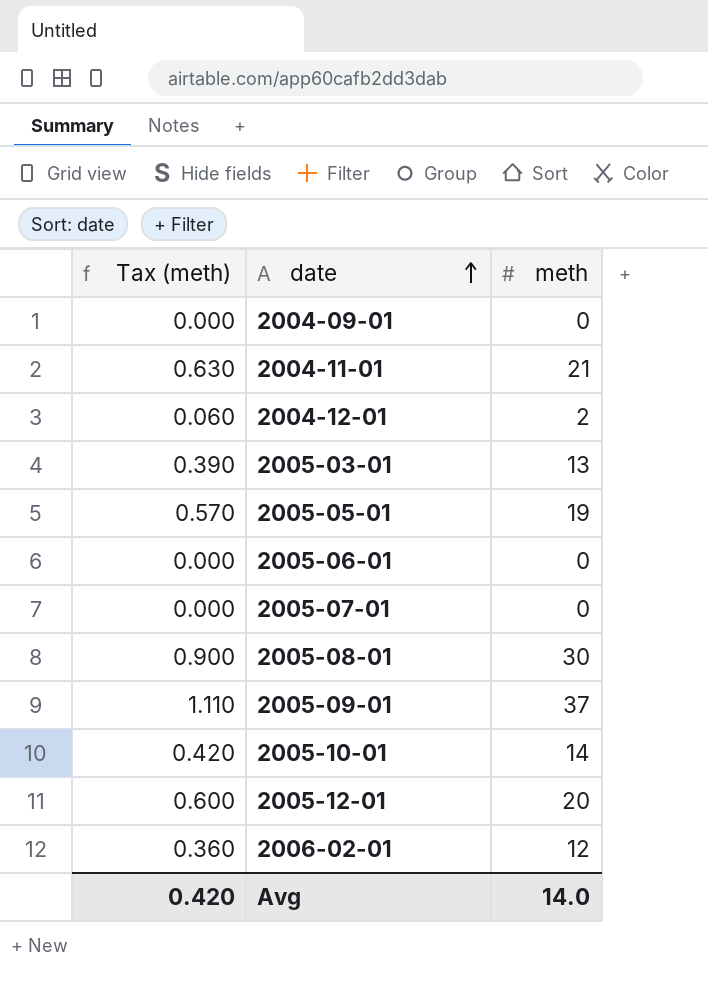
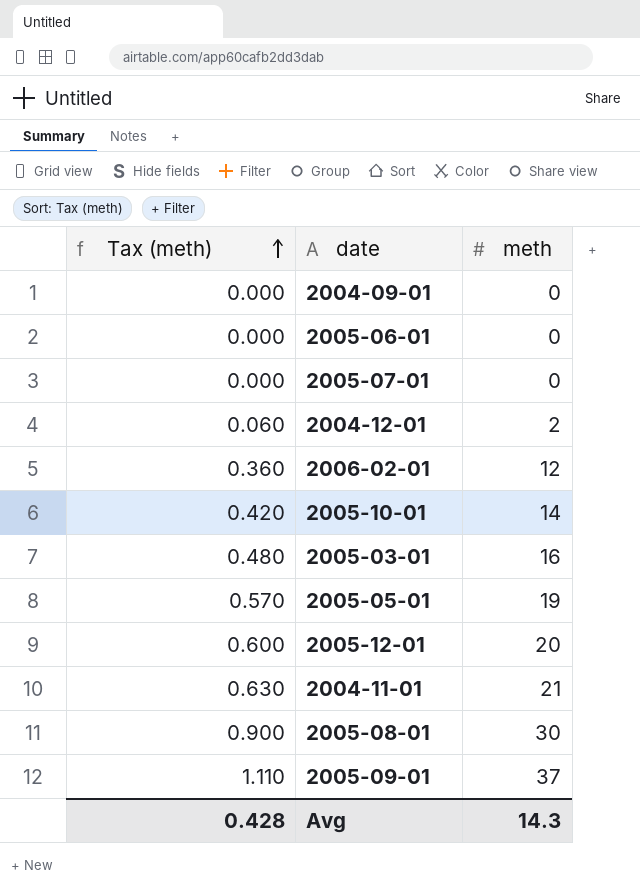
row order: date ascending -> Tax (meth) ascending
2005-03-01 | Tax (meth): 0.390 -> 0.480
2005-03-01 | meth: 13 -> 16
Avg | Tax (meth): 0.420 -> 0.428
Avg | meth: 14.0 -> 14.3

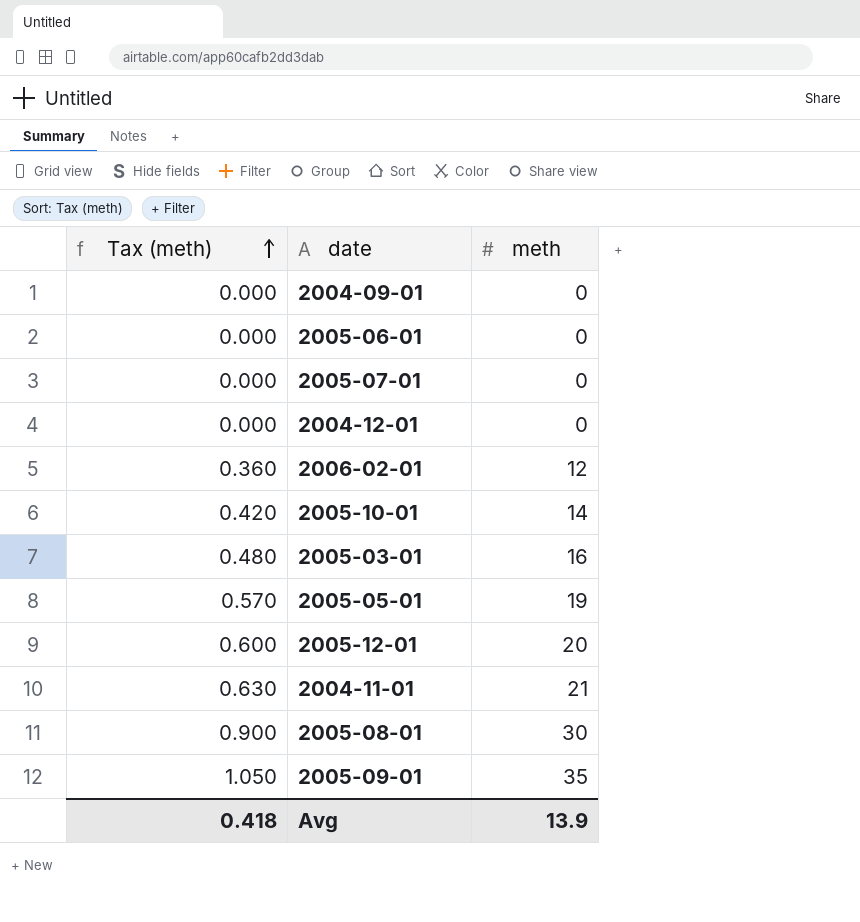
2004-12-01 | Tax (meth): 0.060 -> 0.000
2004-12-01 | meth: 2 -> 0
2005-09-01 | Tax (meth): 1.110 -> 1.050
2005-09-01 | meth: 37 -> 35
Avg | Tax (meth): 0.428 -> 0.418
Avg | meth: 14.3 -> 13.9

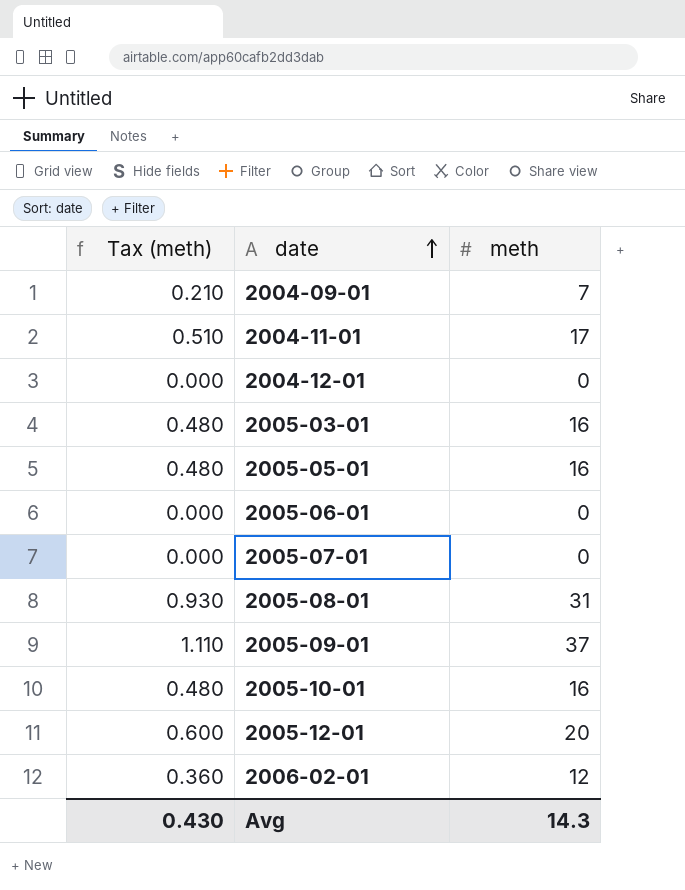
row order: Tax (meth) ascending -> date ascending
2004-09-01 | Tax (meth): 0.000 -> 0.210
2004-09-01 | meth: 0 -> 7
2004-11-01 | Tax (meth): 0.630 -> 0.510
2004-11-01 | meth: 21 -> 17
2005-05-01 | Tax (meth): 0.570 -> 0.480
2005-05-01 | meth: 19 -> 16
2005-08-01 | Tax (meth): 0.900 -> 0.930
2005-08-01 | meth: 30 -> 31
2005-09-01 | Tax (meth): 1.050 -> 1.110
2005-09-01 | meth: 35 -> 37
2005-10-01 | Tax (meth): 0.420 -> 0.480
2005-10-01 | meth: 14 -> 16
Avg | Tax (meth): 0.418 -> 0.430
Avg | meth: 13.9 -> 14.3

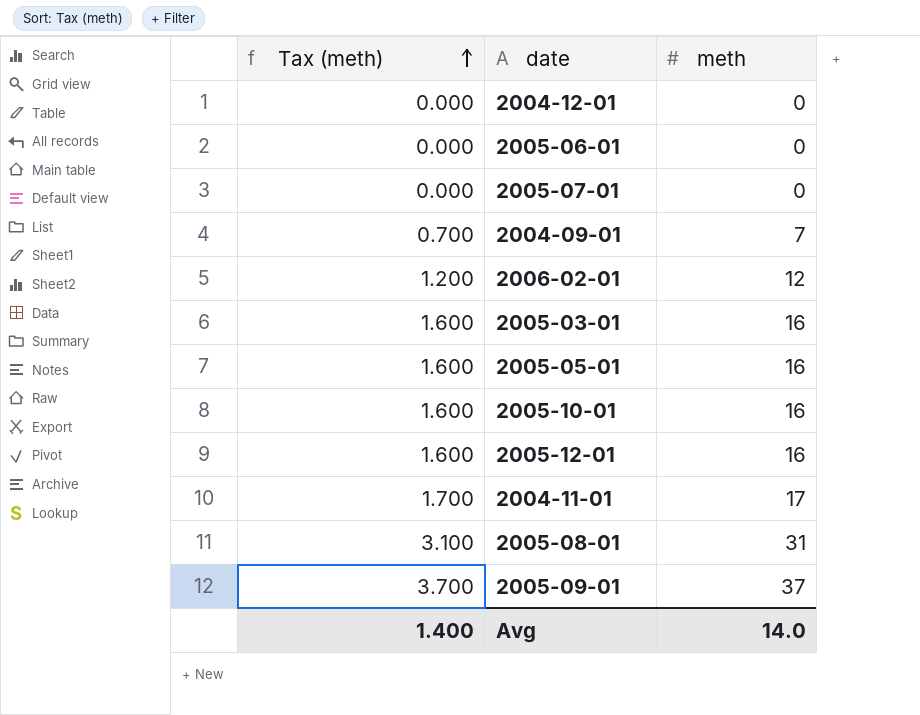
row order: date ascending -> Tax (meth) ascending
column Tax (meth) | formula: [meth] * 0.03 -> [meth] * 0.1
2005-12-01 | meth: 20 -> 16
Avg | Tax (meth): 0.430 -> 1.400
Avg | meth: 14.3 -> 14.0

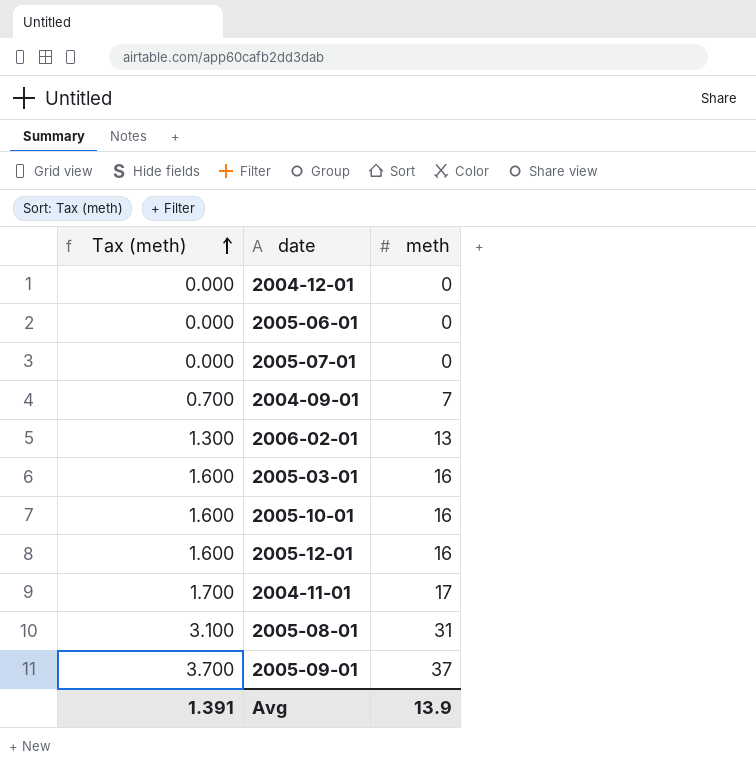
row 2005-05-01: 1.600 | 16 -> none
2006-02-01 | Tax (meth): 1.200 -> 1.300
2006-02-01 | meth: 12 -> 13
Avg | Tax (meth): 1.400 -> 1.391
Avg | meth: 14.0 -> 13.9

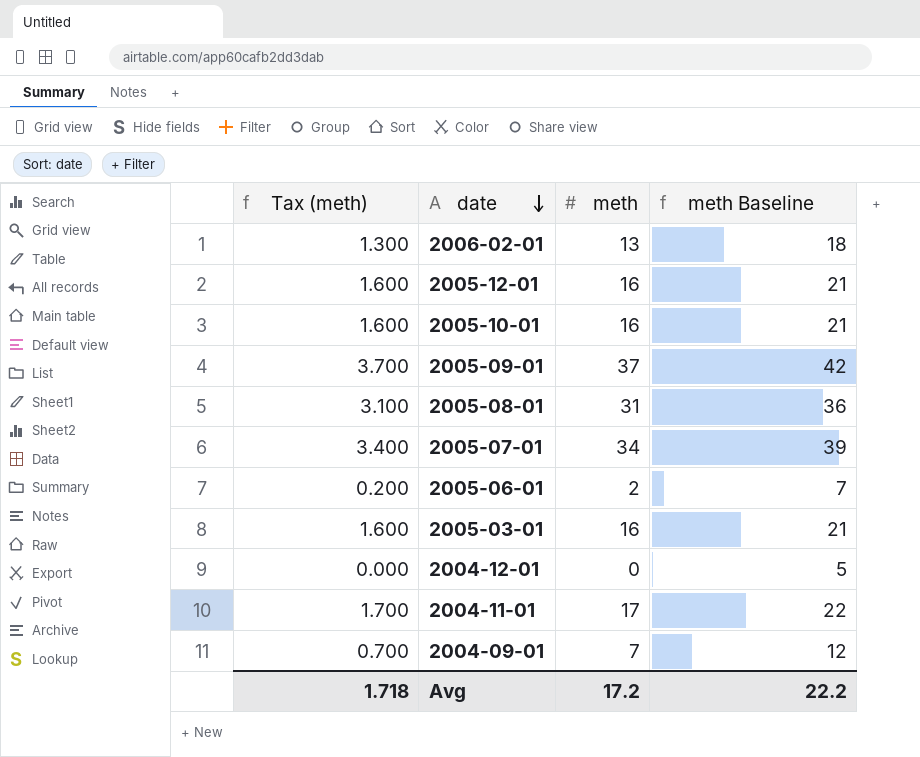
row order: Tax (meth) ascending -> date descending
column meth Baseline | formula: none -> [meth] + 5
2005-07-01 | Tax (meth): 0.000 -> 3.400
2005-07-01 | meth: 0 -> 34
2005-06-01 | Tax (meth): 0.000 -> 0.200
2005-06-01 | meth: 0 -> 2
Avg | Tax (meth): 1.391 -> 1.718
Avg | meth: 13.9 -> 17.2

